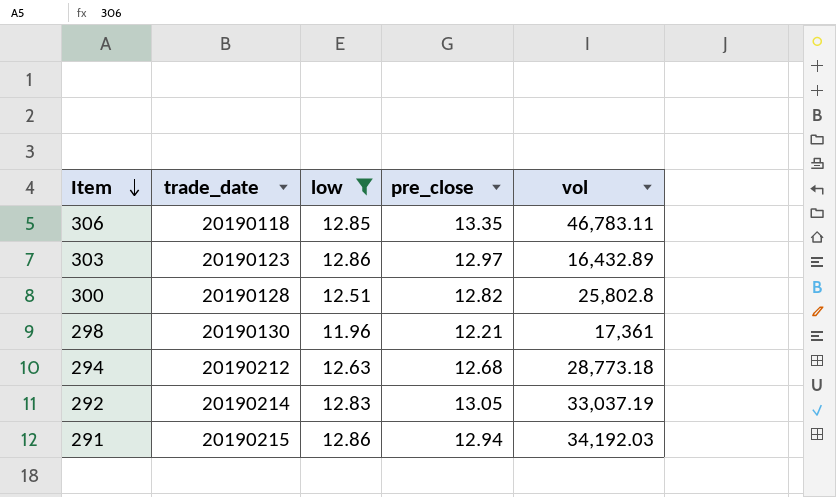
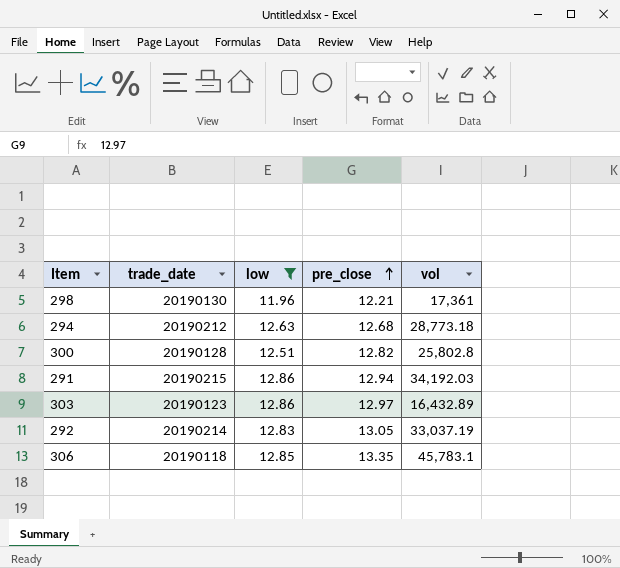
row order: Item descending -> pre_close ascending
306 | vol: 46,783.11 -> 45,783.1

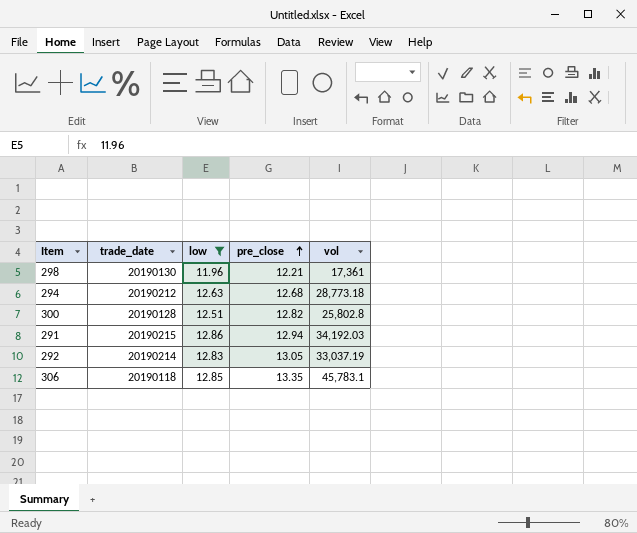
row 303: 20190123 | 12.86 | 12.97 | 16,432.89 -> none

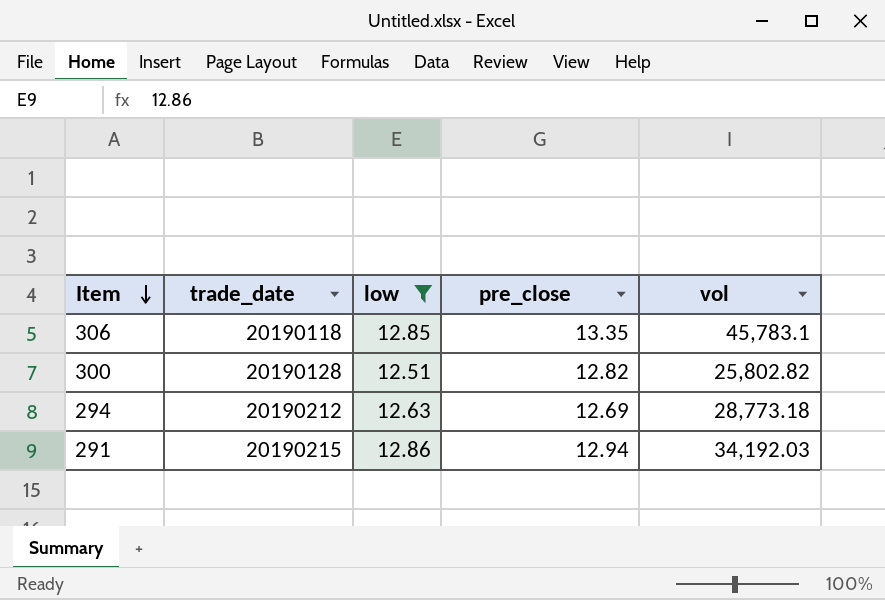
row order: pre_close ascending -> Item descending
row 298: 20190130 | 11.96 | 12.21 | 17,361 -> none
row 292: 20190214 | 12.83 | 13.05 | 33,037.19 -> none
300 | vol: 25,802.8 -> 25,802.82
294 | pre_close: 12.68 -> 12.69

